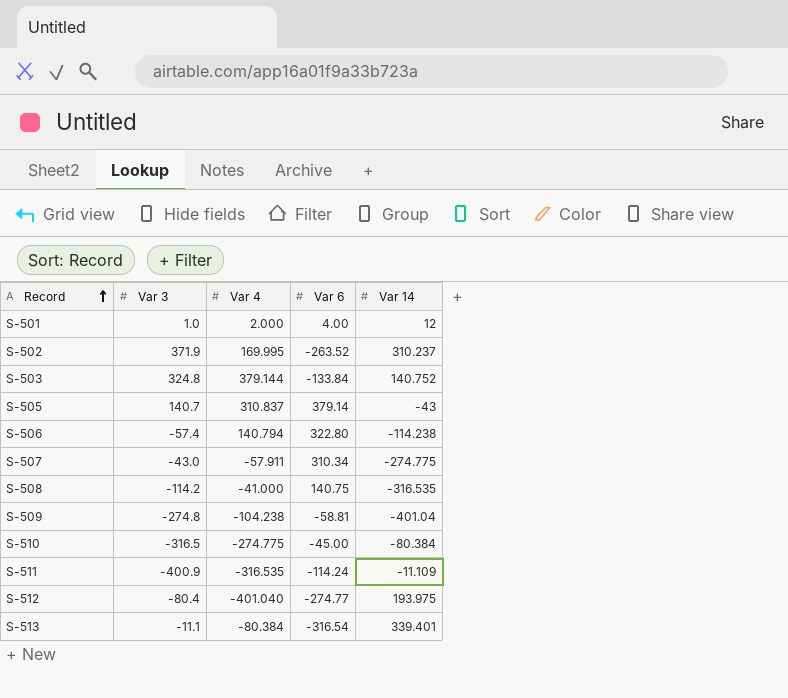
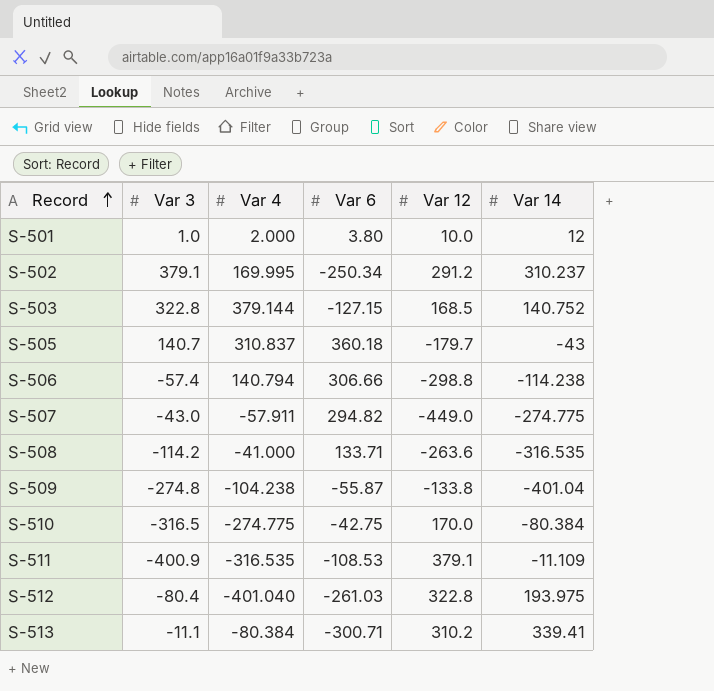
column Var 12 | position: none -> 5
S-501 | Var 6: 4.00 -> 3.80
S-502 | Var 3: 371.9 -> 379.1
S-502 | Var 6: -263.52 -> -250.34
S-503 | Var 3: 324.8 -> 322.8
S-503 | Var 6: -133.84 -> -127.15
S-505 | Var 6: 379.14 -> 360.18
S-506 | Var 6: 322.80 -> 306.66
S-507 | Var 6: 310.34 -> 294.82
S-508 | Var 6: 140.75 -> 133.71
S-509 | Var 6: -58.81 -> -55.87
S-510 | Var 6: -45.00 -> -42.75
S-511 | Var 6: -114.24 -> -108.53
S-512 | Var 6: -274.77 -> -261.03
S-513 | Var 6: -316.54 -> -300.71
S-513 | Var 14: 339.401 -> 339.41

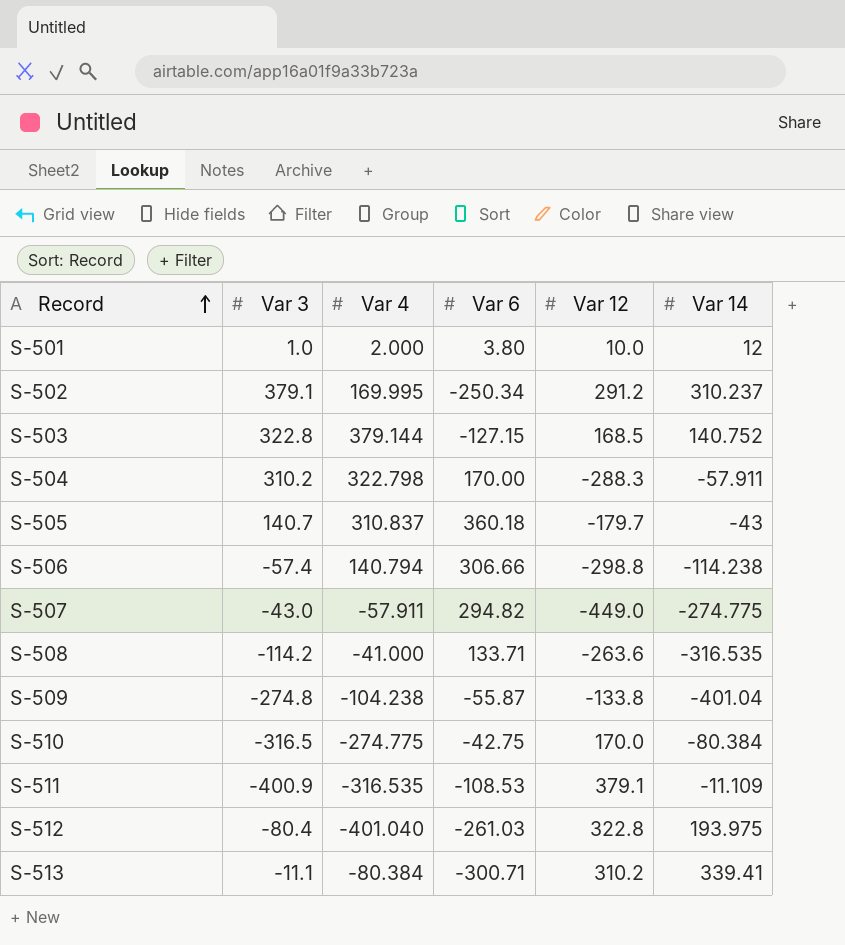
row S-504: none -> 310.2 | 322.798 | 170.00 | -288.3 | -57.911

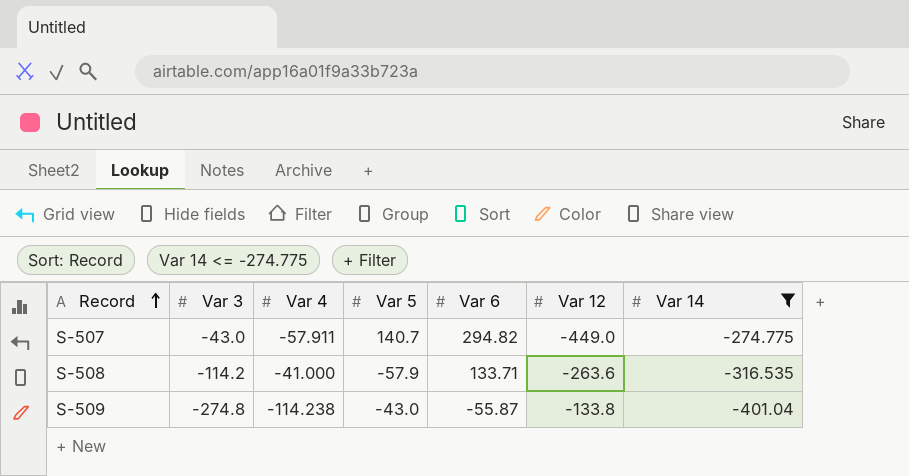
filter: none -> Var 14 <= -274.775
column Var 5 | position: none -> 4
S-509 | Var 4: -104.238 -> -114.238

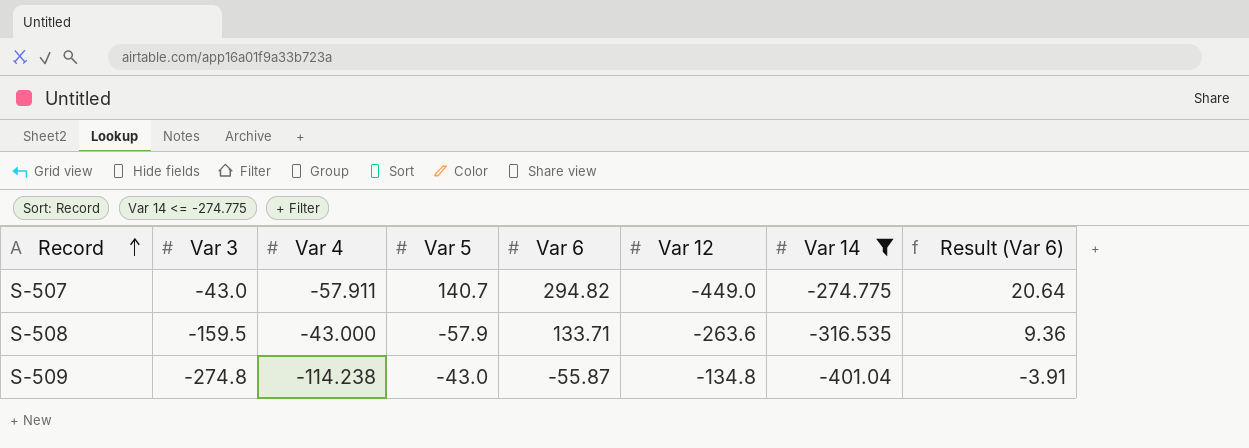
column Result (Var 6) | formula: none -> [Var 6] * 0.07
S-508 | Var 3: -114.2 -> -159.5
S-508 | Var 4: -41.000 -> -43.000
S-509 | Var 12: -133.8 -> -134.8

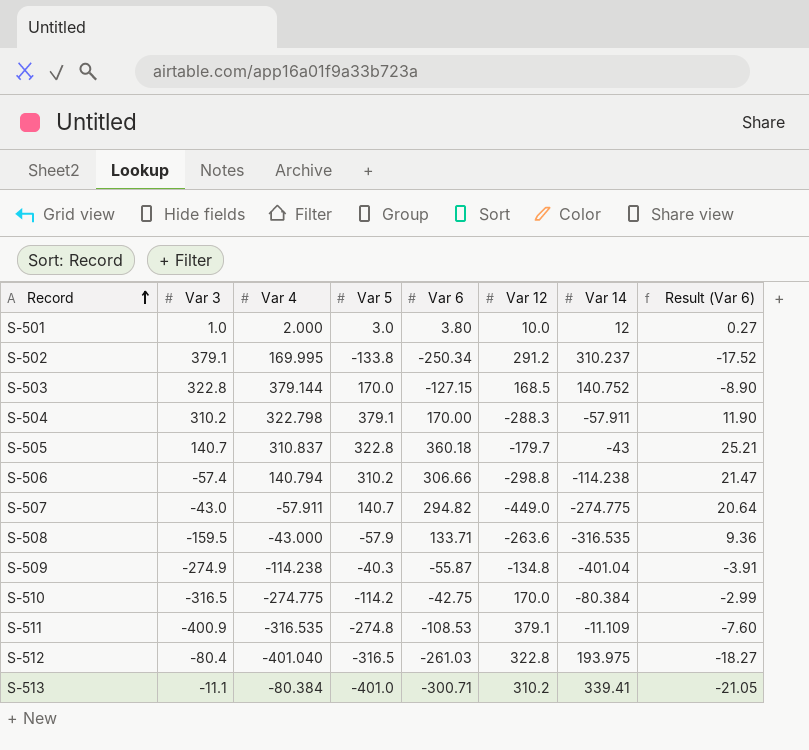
filter: Var 14 <= -274.775 -> none
S-509 | Var 3: -274.8 -> -274.9
S-509 | Var 5: -43.0 -> -40.3

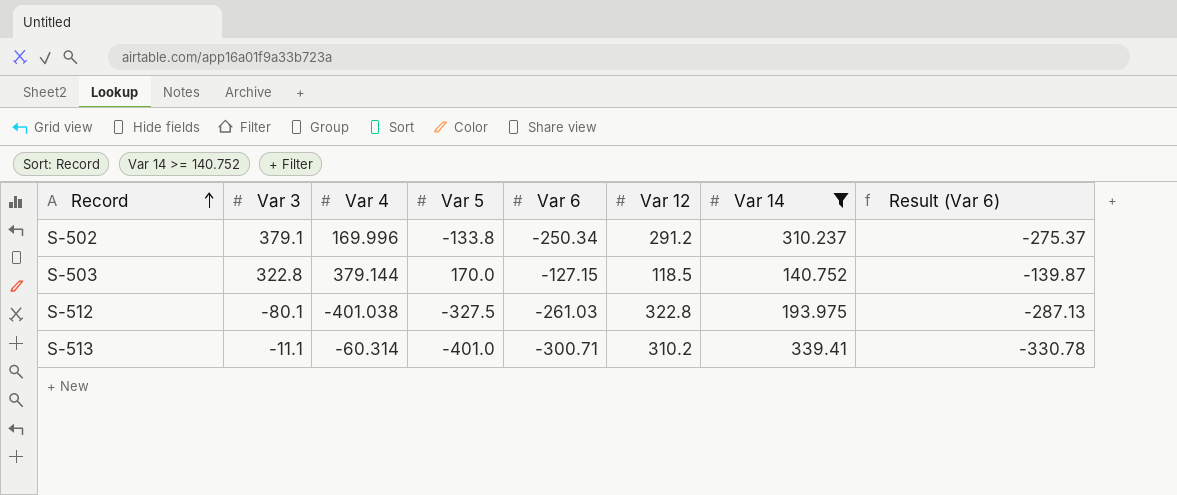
filter: none -> Var 14 >= 140.752
column Result (Var 6) | formula: [Var 6] * 0.07 -> [Var 6] * 1.1
S-502 | Var 4: 169.995 -> 169.996
S-503 | Var 12: 168.5 -> 118.5
S-512 | Var 3: -80.4 -> -80.1
S-512 | Var 4: -401.040 -> -401.038
S-512 | Var 5: -316.5 -> -327.5
S-513 | Var 4: -80.384 -> -60.314

